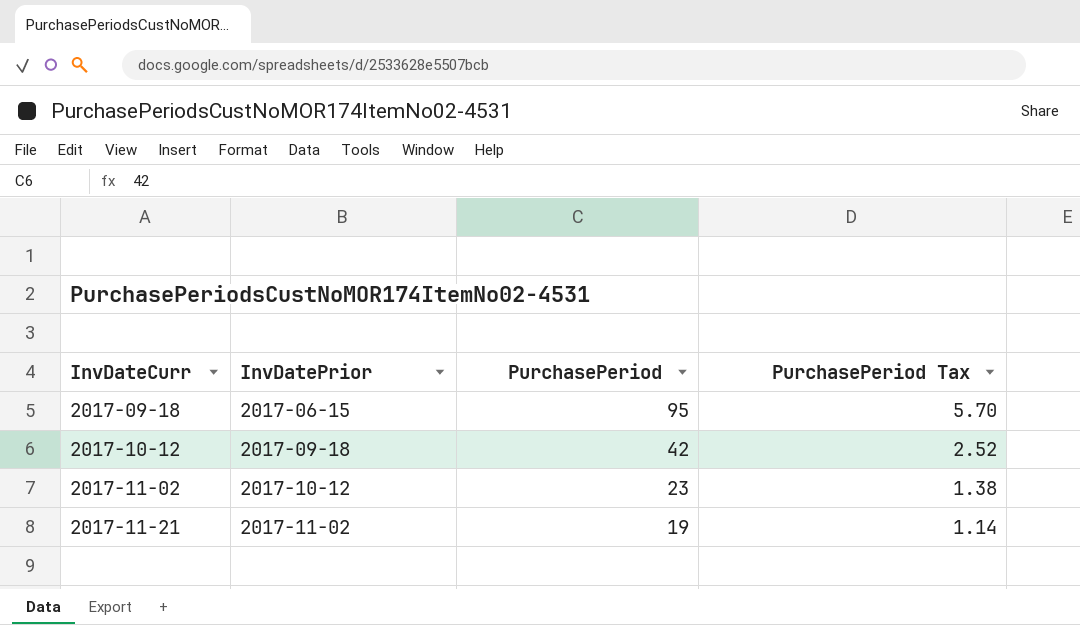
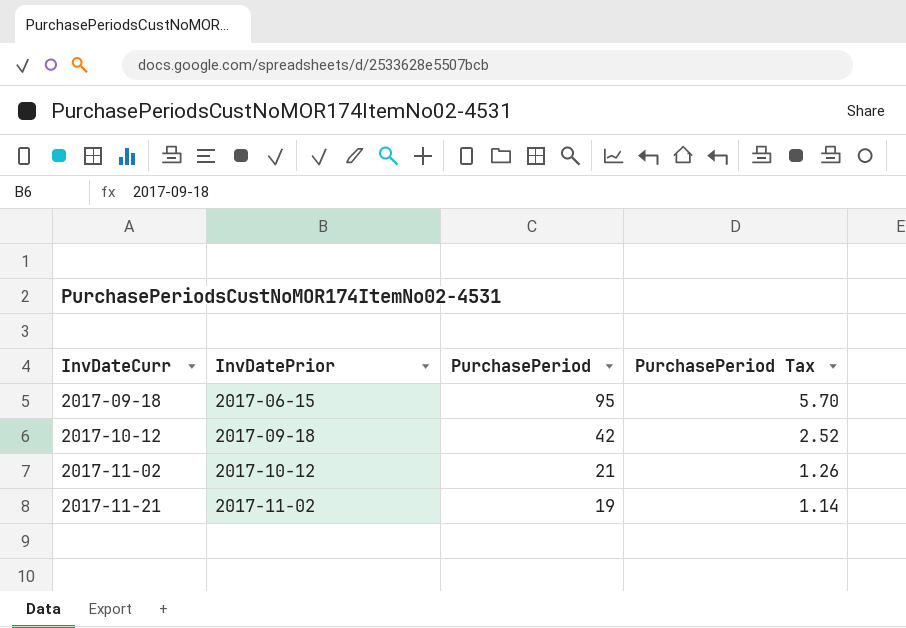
2017-11-02 | PurchasePeriod: 23 -> 21
2017-11-02 | PurchasePeriod Tax: 1.38 -> 1.26

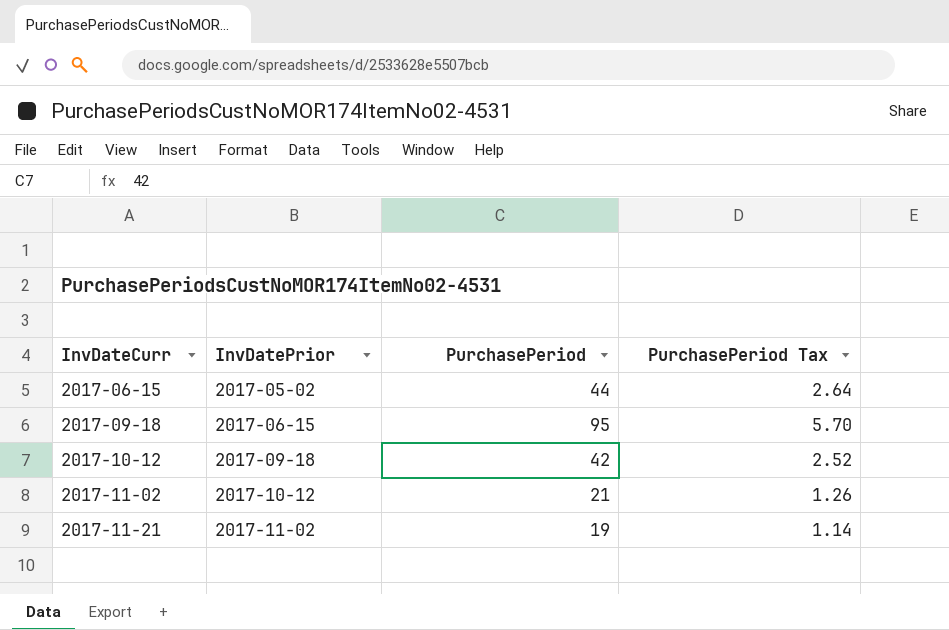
row 2017-06-15: none -> 2017-05-02 | 44 | 2.64

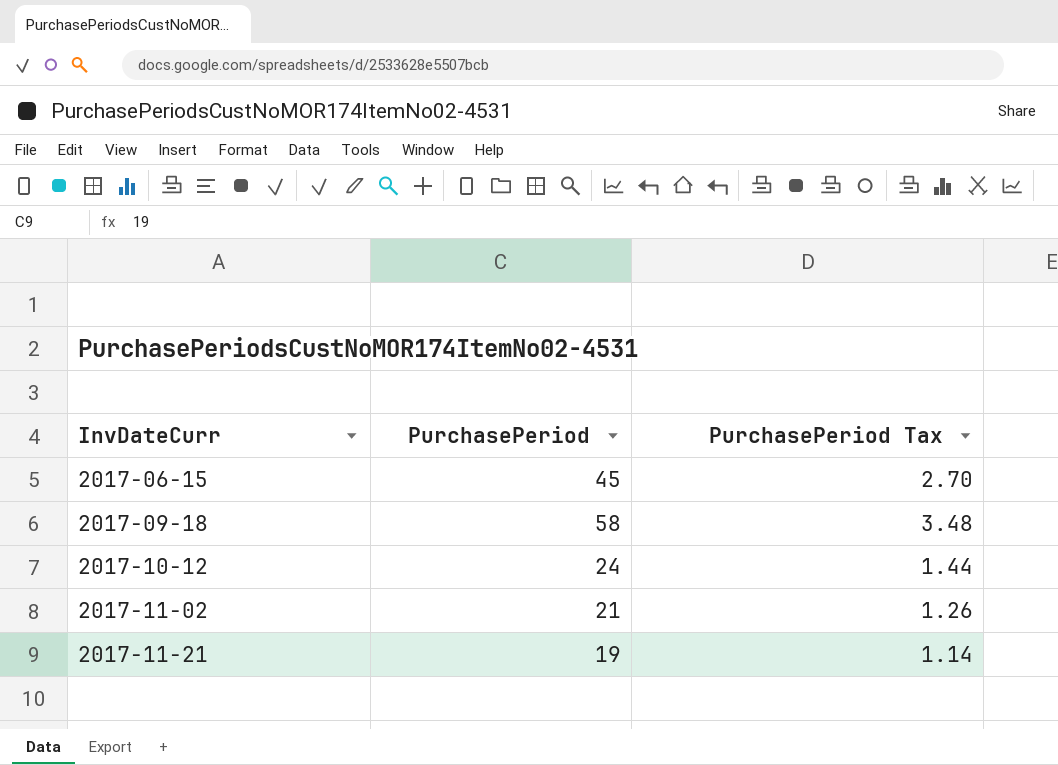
column InvDatePrior | position: 2 -> none
2017-06-15 | PurchasePeriod: 44 -> 45
2017-06-15 | PurchasePeriod Tax: 2.64 -> 2.70
2017-09-18 | PurchasePeriod: 95 -> 58
2017-09-18 | PurchasePeriod Tax: 5.70 -> 3.48
2017-10-12 | PurchasePeriod: 42 -> 24
2017-10-12 | PurchasePeriod Tax: 2.52 -> 1.44

